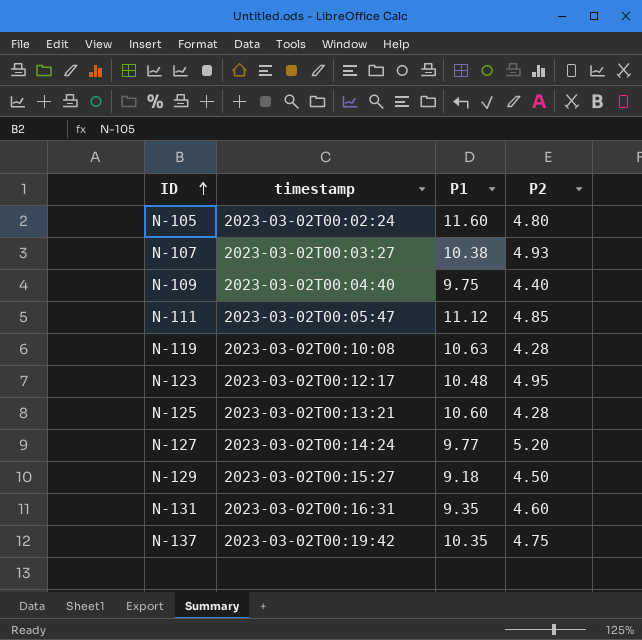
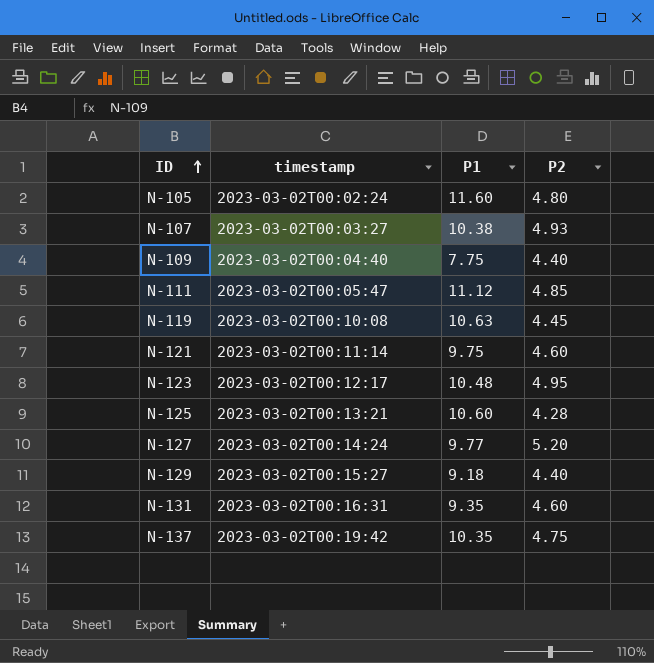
N-109 | P1: 9.75 -> 7.75
N-119 | P2: 4.28 -> 4.45
row N-121: none -> 2023-03-02T00:11:14 | 9.75 | 4.60
N-129 | P2: 4.50 -> 4.40

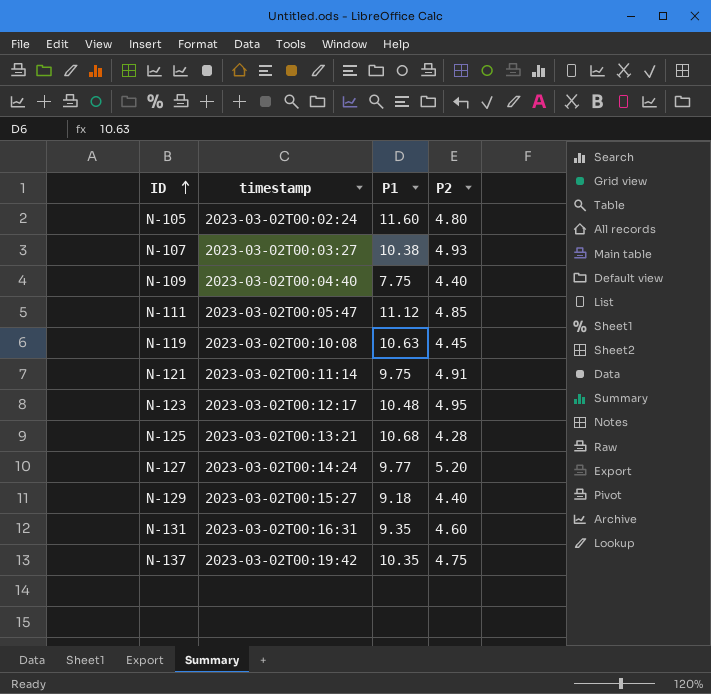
N-121 | P2: 4.60 -> 4.91
N-125 | P1: 10.60 -> 10.68

